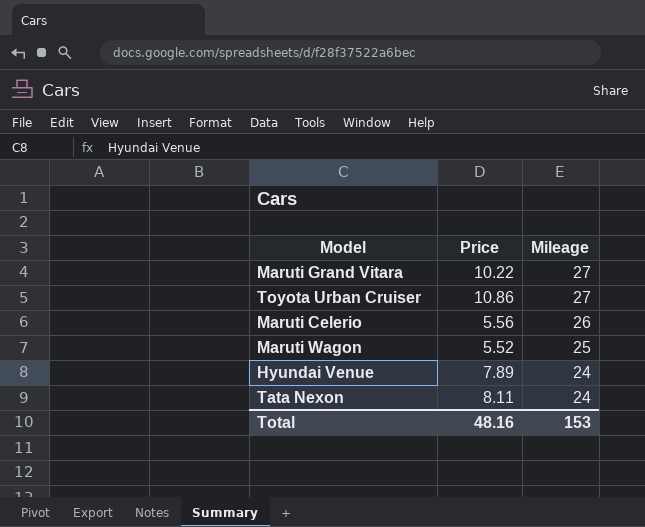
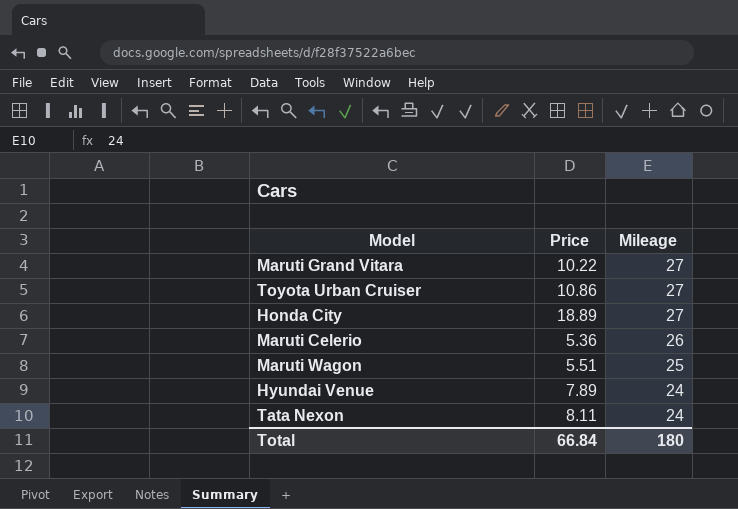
row Honda City: none -> 18.89 | 27
Maruti Celerio | Price: 5.56 -> 5.36
Maruti Wagon | Price: 5.52 -> 5.51
Total | Price: 48.16 -> 66.84
Total | Mileage: 153 -> 180

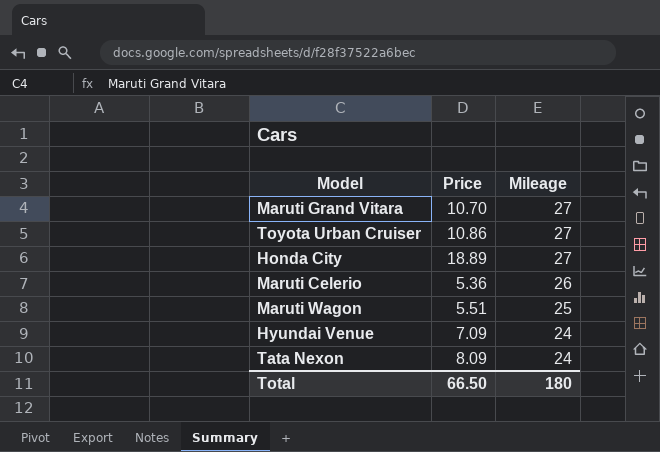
Maruti Grand Vitara | Price: 10.22 -> 10.70
Hyundai Venue | Price: 7.89 -> 7.09
Tata Nexon | Price: 8.11 -> 8.09
Total | Price: 66.84 -> 66.50

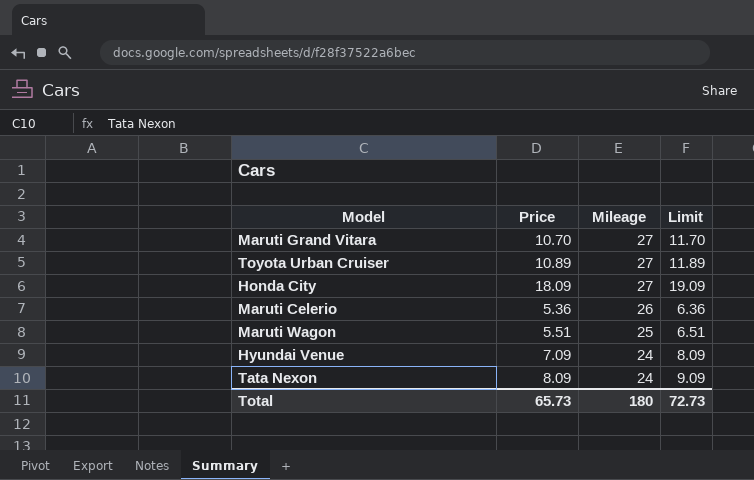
column Limit | formula: none -> [Price] + 1
Toyota Urban Cruiser | Price: 10.86 -> 10.89
Honda City | Price: 18.89 -> 18.09
Total | Price: 66.50 -> 65.73

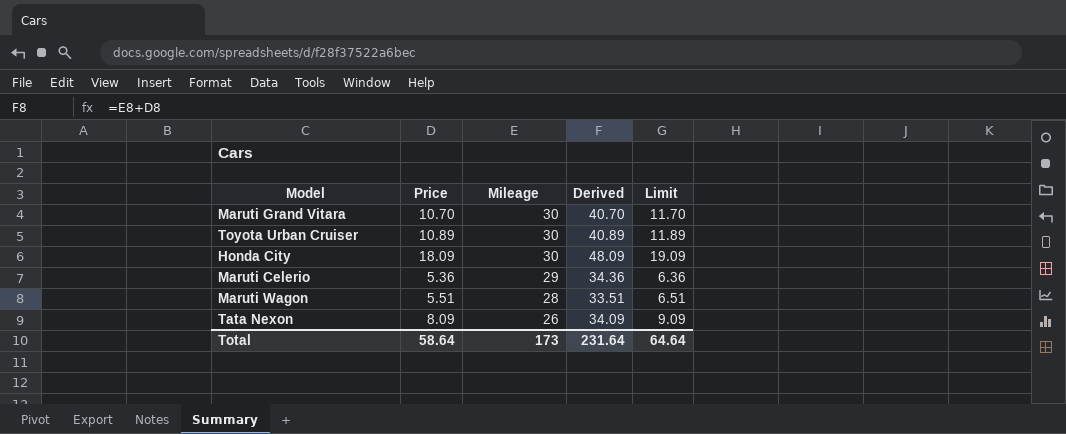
column Derived | formula: none -> [Price] + [Mileage]
row Hyundai Venue: 7.09 | 24 | 8.09 -> none
Maruti Grand Vitara | Mileage: 27 -> 30
Toyota Urban Cruiser | Mileage: 27 -> 30
Honda City | Mileage: 27 -> 30
Maruti Celerio | Mileage: 26 -> 29
Maruti Wagon | Mileage: 25 -> 28
Tata Nexon | Mileage: 24 -> 26
Total | Price: 65.73 -> 58.64
Total | Mileage: 180 -> 173
Total | Limit: 72.73 -> 64.64

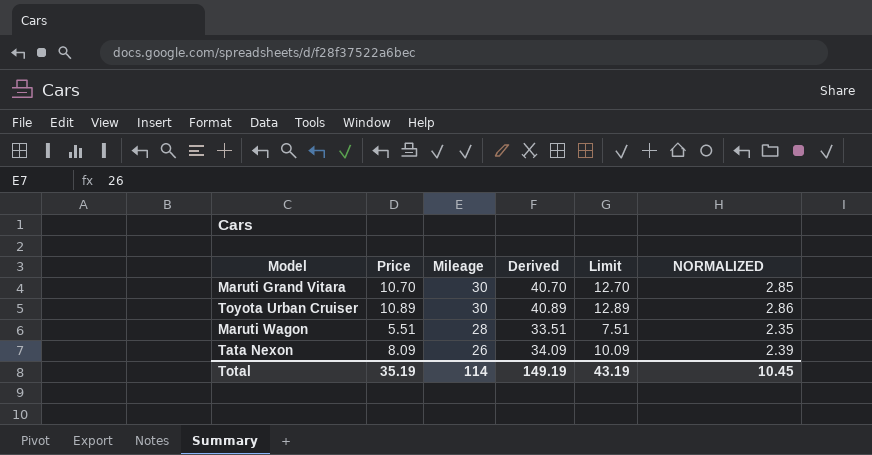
column Limit | formula: [Price] + 1 -> [Price] + 2
column NORMALIZED | formula: none -> [Derived] * 0.07
row Honda City: 18.09 | 30 | 48.09 | 19.09 -> none
row Maruti Celerio: 5.36 | 29 | 34.36 | 6.36 -> none
Total | Price: 58.64 -> 35.19
Total | Mileage: 173 -> 114
Total | Derived: 231.64 -> 149.19
Total | Limit: 64.64 -> 43.19

